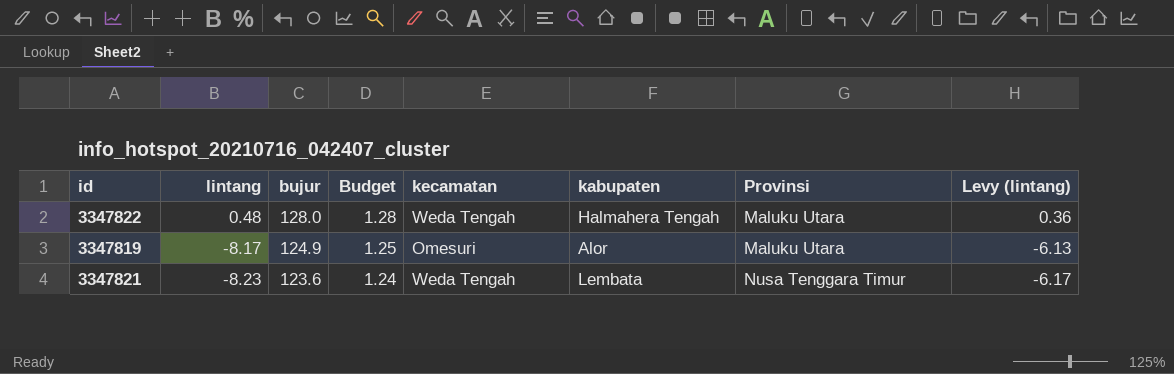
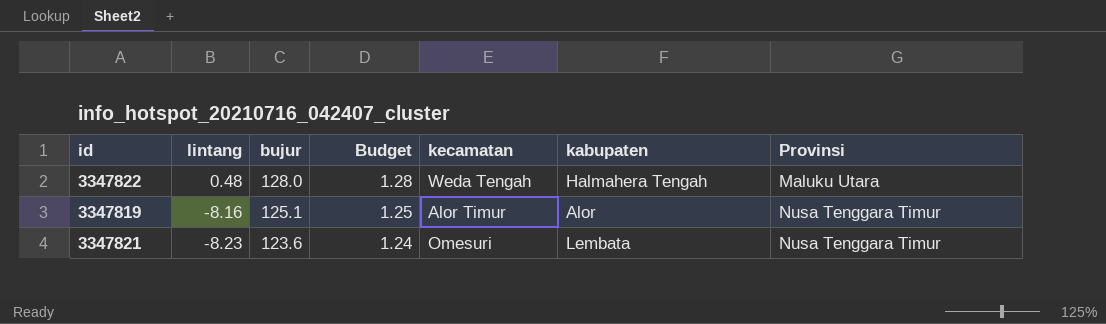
column Levy (lintang) | formula: [lintang] * 0.75 -> none
3347819 | lintang: -8.17 -> -8.16
3347819 | bujur: 124.9 -> 125.1
3347819 | kecamatan: Omesuri -> Alor Timur
3347819 | Provinsi: Maluku Utara -> Nusa Tenggara Timur
3347821 | kecamatan: Weda Tengah -> Omesuri

